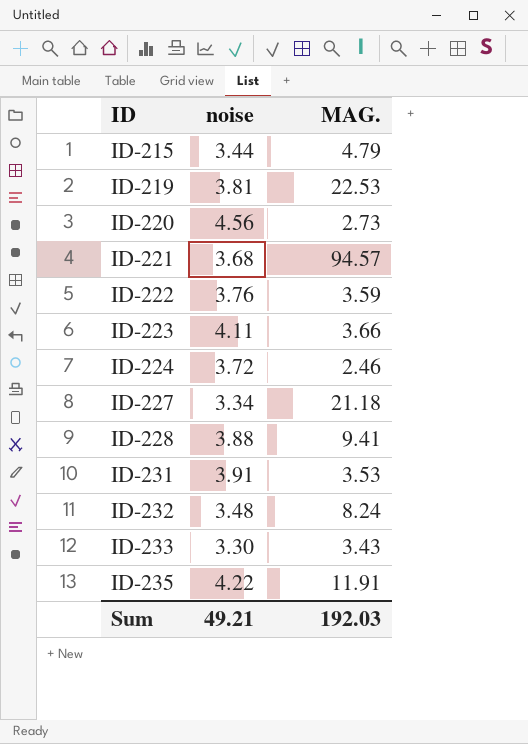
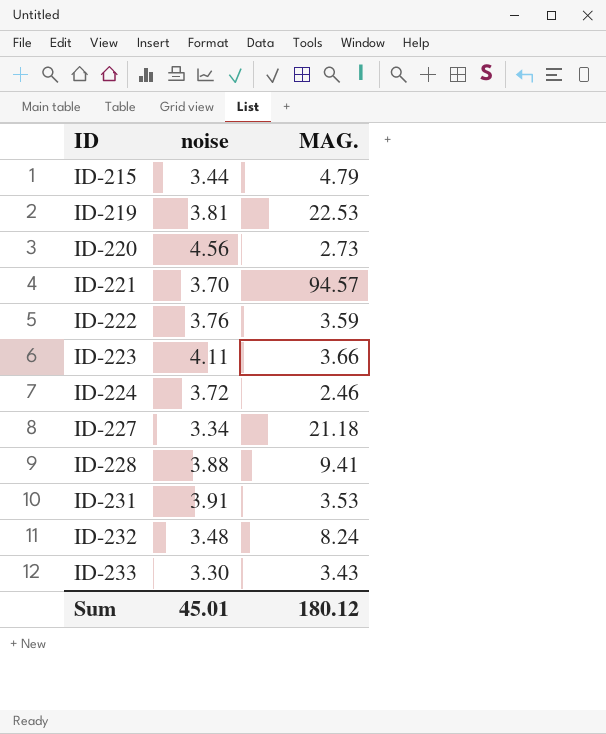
row ID-235: 4.22 | 11.91 -> none
ID-221 | noise: 3.68 -> 3.70
Sum | noise: 49.21 -> 45.01
Sum | MAG.: 192.03 -> 180.12

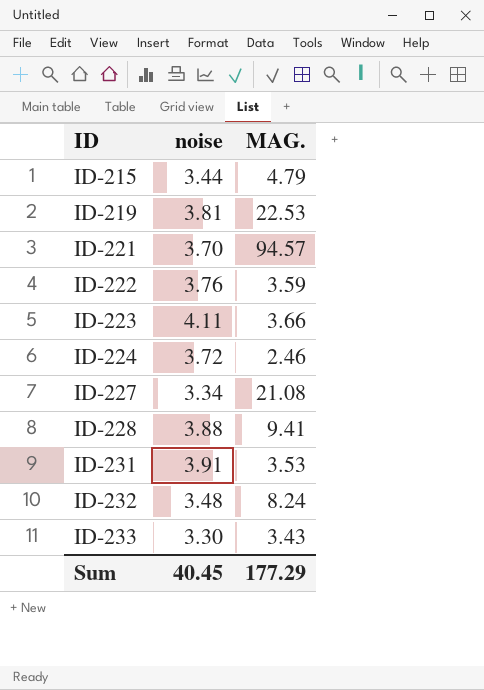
row ID-220: 4.56 | 2.73 -> none
ID-227 | MAG.: 21.18 -> 21.08
Sum | noise: 45.01 -> 40.45
Sum | MAG.: 180.12 -> 177.29

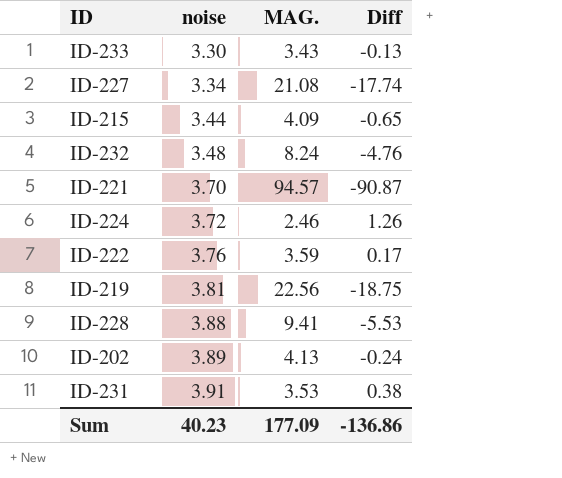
row order: ID ascending -> noise ascending
column Diff | formula: none -> [noise] - [MAG.]
row ID-223: 4.11 | 3.66 -> none
ID-215 | MAG.: 4.79 -> 4.09
ID-219 | MAG.: 22.53 -> 22.56
row ID-202: none -> 3.89 | 4.13 | -0.24
Sum | noise: 40.45 -> 40.23
Sum | MAG.: 177.29 -> 177.09

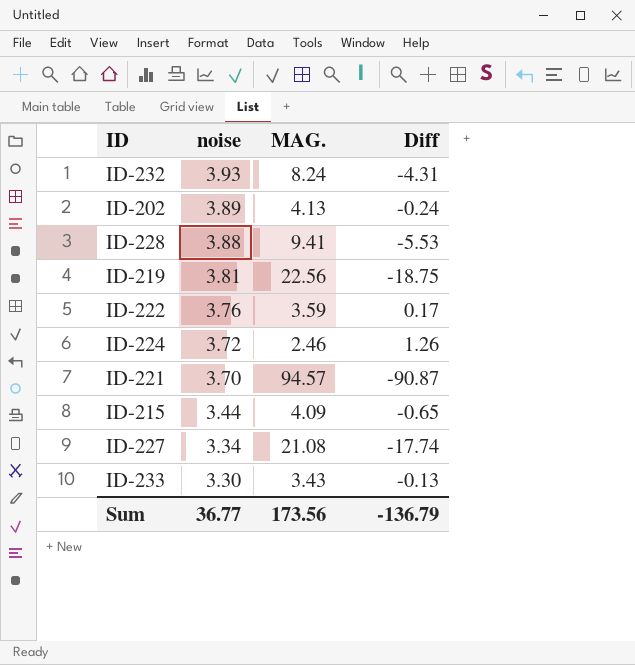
row order: noise ascending -> noise descending
row ID-231: 3.91 | 3.53 | 0.38 -> none
ID-232 | noise: 3.48 -> 3.93
ID-232 | Diff: -4.76 -> -4.31
Sum | noise: 40.23 -> 36.77
Sum | MAG.: 177.09 -> 173.56
Sum | Diff: -136.86 -> -136.79

